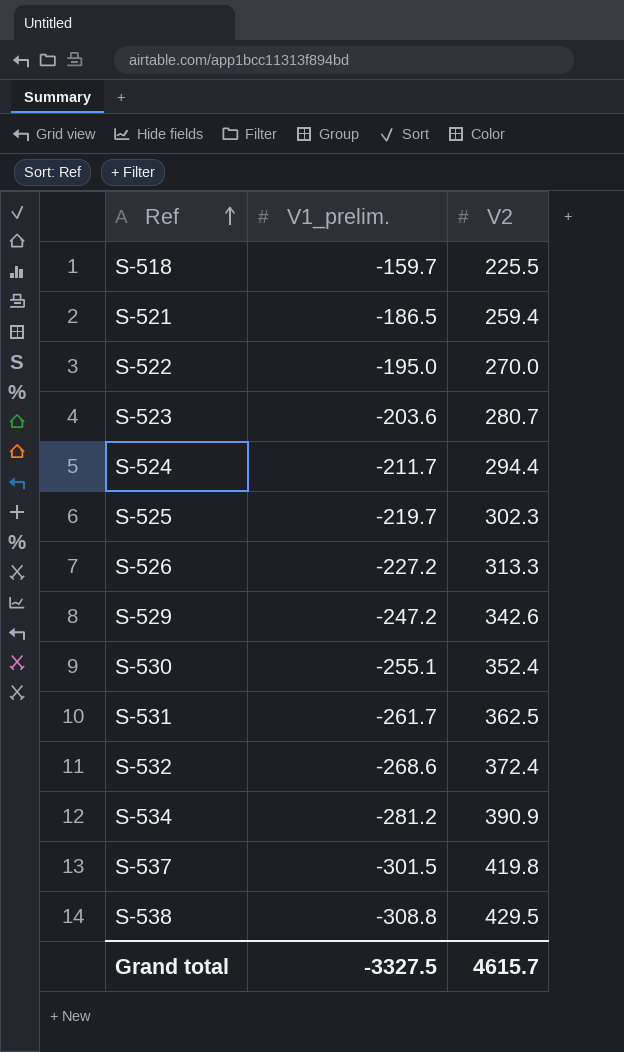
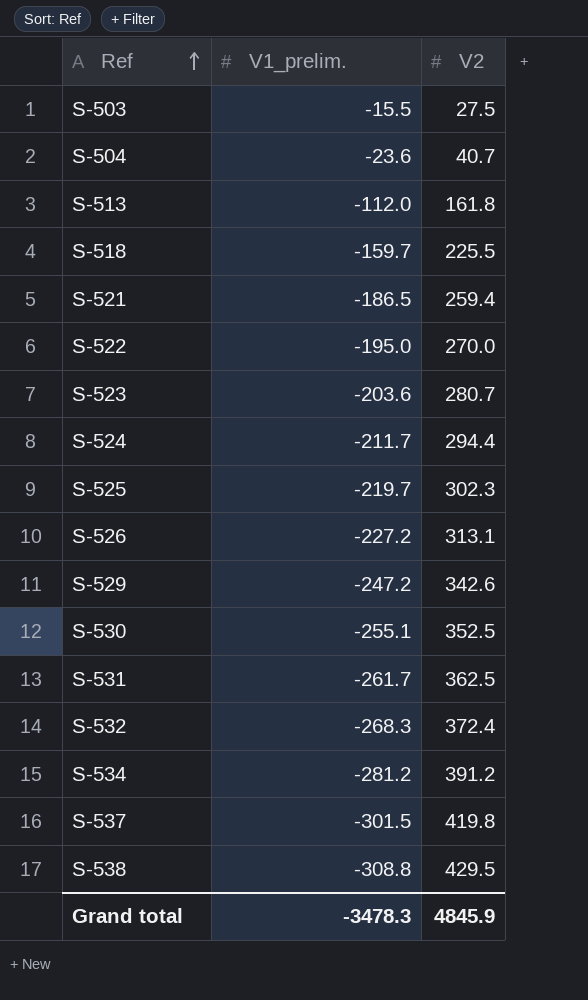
row S-503: none -> -15.5 | 27.5
row S-504: none -> -23.6 | 40.7
row S-513: none -> -112.0 | 161.8
S-526 | V2: 313.3 -> 313.1
S-530 | V2: 352.4 -> 352.5
S-532 | V1_prelim.: -268.6 -> -268.3
S-534 | V2: 390.9 -> 391.2
Grand total | V1_prelim.: -3327.5 -> -3478.3
Grand total | V2: 4615.7 -> 4845.9

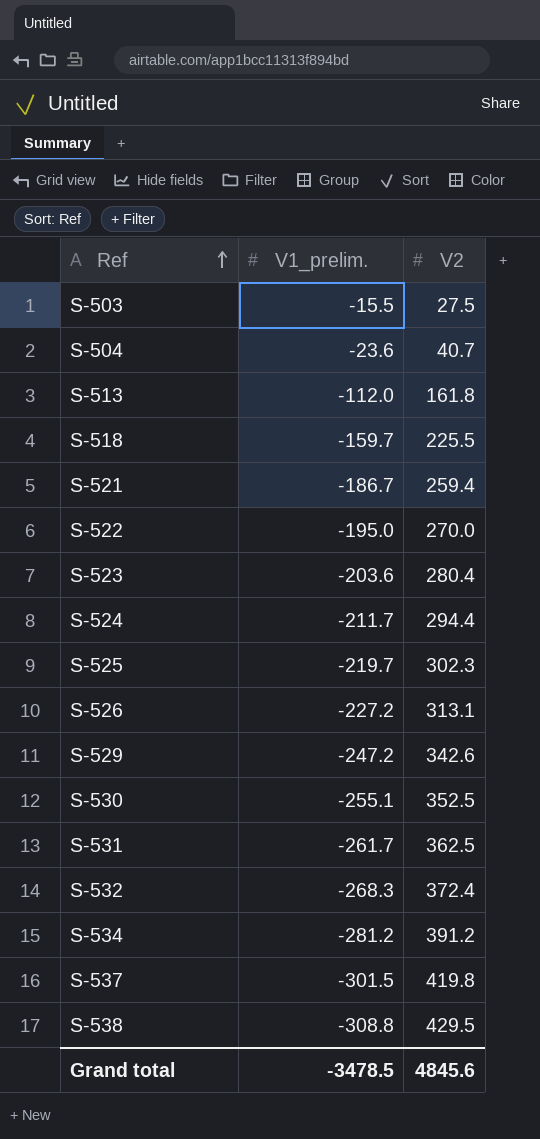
S-521 | V1_prelim.: -186.5 -> -186.7
S-523 | V2: 280.7 -> 280.4
Grand total | V1_prelim.: -3478.3 -> -3478.5
Grand total | V2: 4845.9 -> 4845.6

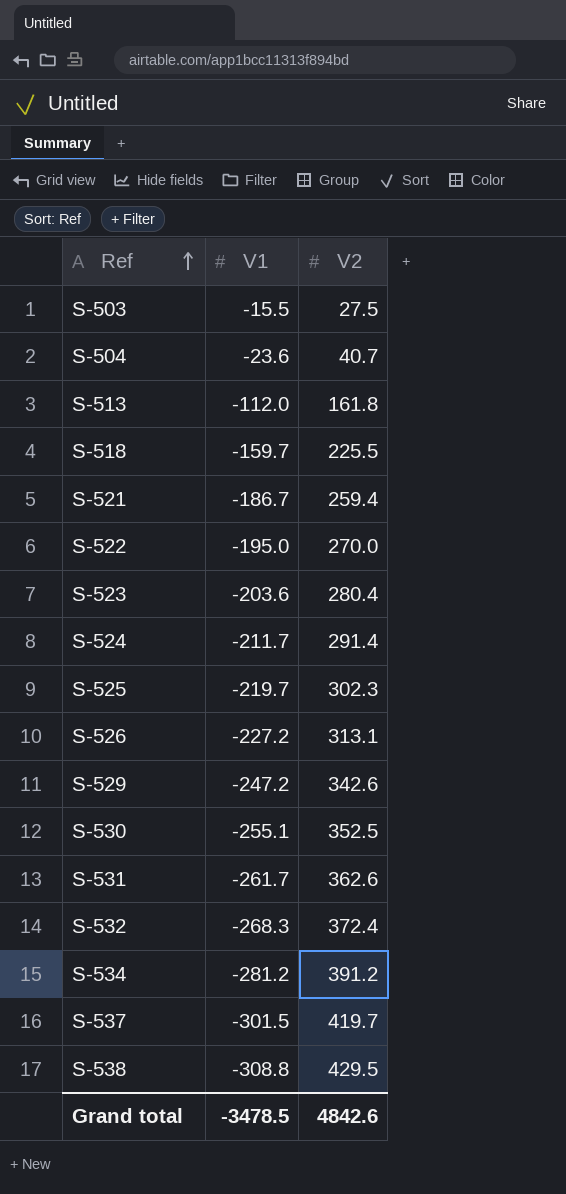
column name: V1_prelim. -> V1
S-524 | V2: 294.4 -> 291.4
S-531 | V2: 362.5 -> 362.6
S-537 | V2: 419.8 -> 419.7
Grand total | V2: 4845.6 -> 4842.6

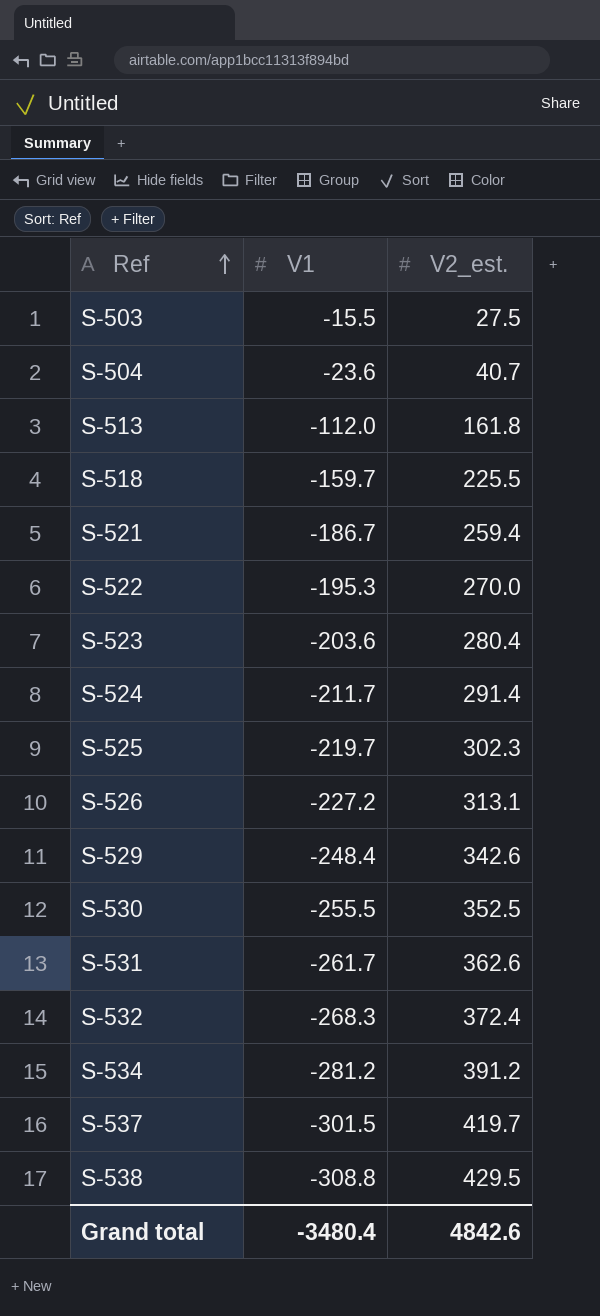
column name: V2 -> V2_est.
S-522 | V1: -195.0 -> -195.3
S-529 | V1: -247.2 -> -248.4
S-530 | V1: -255.1 -> -255.5
Grand total | V1: -3478.5 -> -3480.4

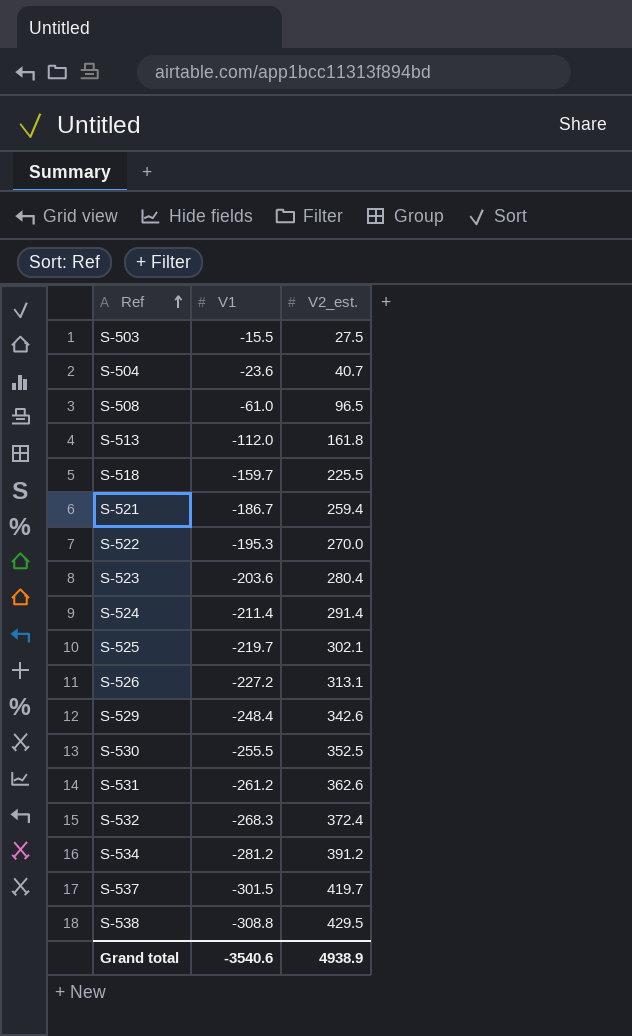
row S-508: none -> -61.0 | 96.5
S-524 | V1: -211.7 -> -211.4
S-525 | V2_est.: 302.3 -> 302.1
S-531 | V1: -261.7 -> -261.2
Grand total | V1: -3480.4 -> -3540.6
Grand total | V2_est.: 4842.6 -> 4938.9

